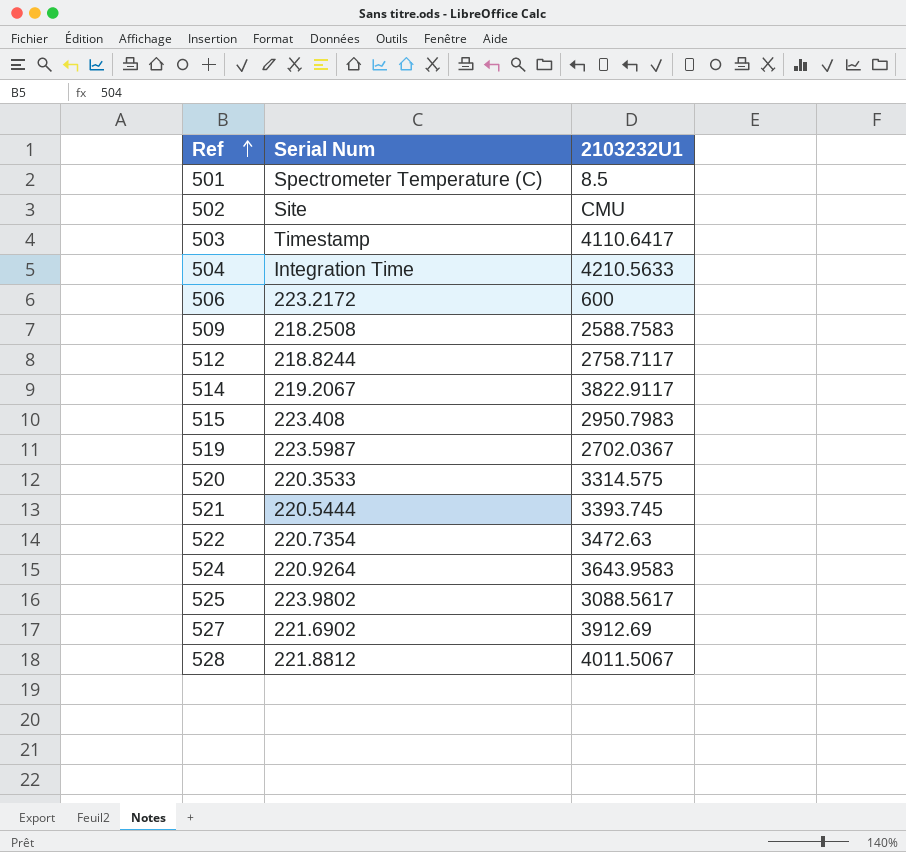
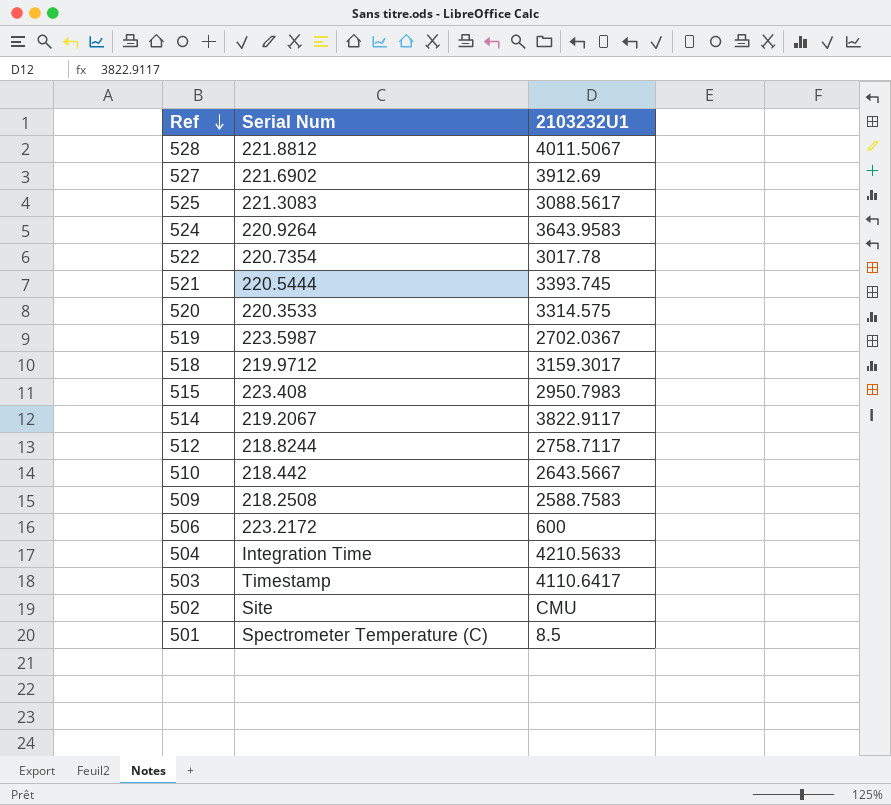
row order: Ref ascending -> Ref descending
525 | Serial Num: 223.9802 -> 221.3083
522 | 2103232U1: 3472.63 -> 3017.78
row 518: none -> 219.9712 | 3159.3017
row 510: none -> 218.442 | 2643.5667

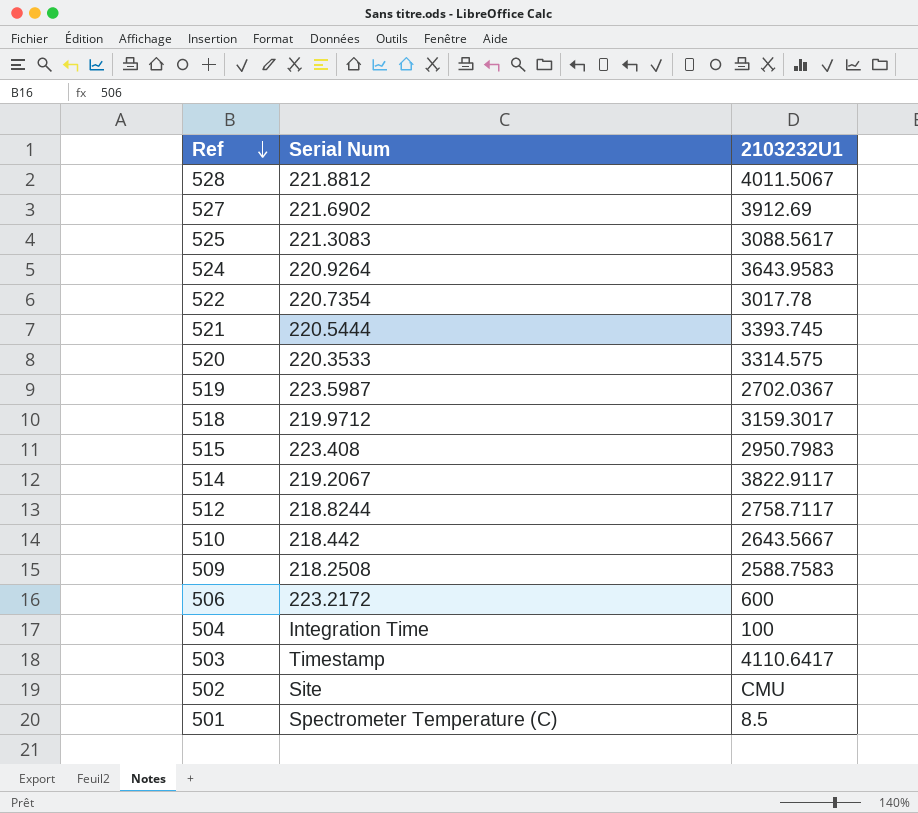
504 | 2103232U1: 4210.5633 -> 100

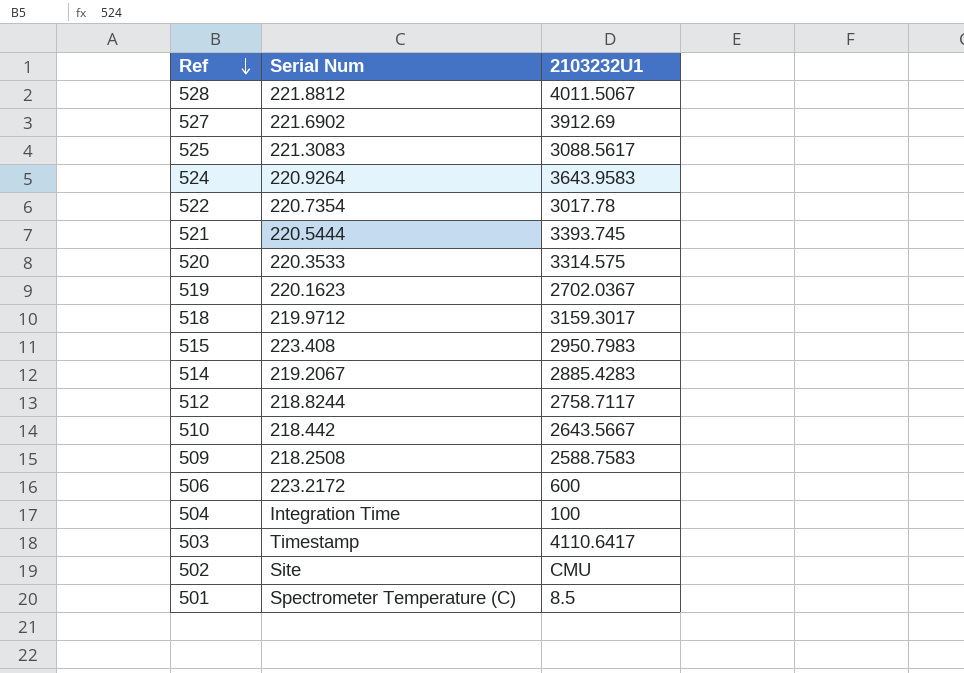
519 | Serial Num: 223.5987 -> 220.1623
514 | 2103232U1: 3822.9117 -> 2885.4283

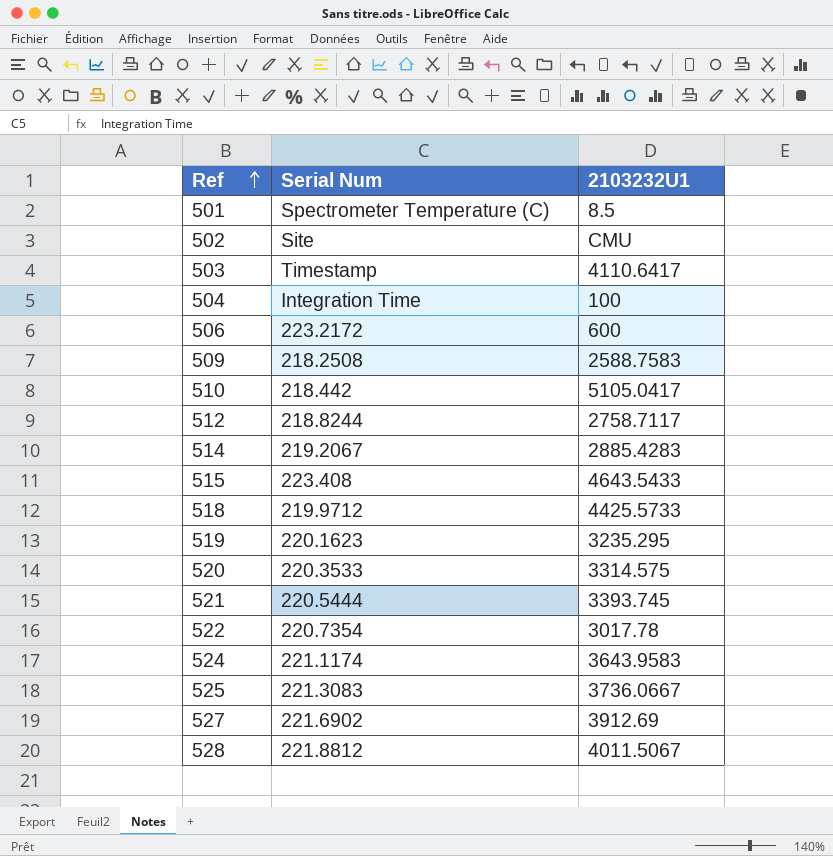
row order: Ref descending -> Ref ascending
510 | 2103232U1: 2643.5667 -> 5105.0417
515 | 2103232U1: 2950.7983 -> 4643.5433
518 | 2103232U1: 3159.3017 -> 4425.5733
519 | 2103232U1: 2702.0367 -> 3235.295
524 | Serial Num: 220.9264 -> 221.1174
525 | 2103232U1: 3088.5617 -> 3736.0667

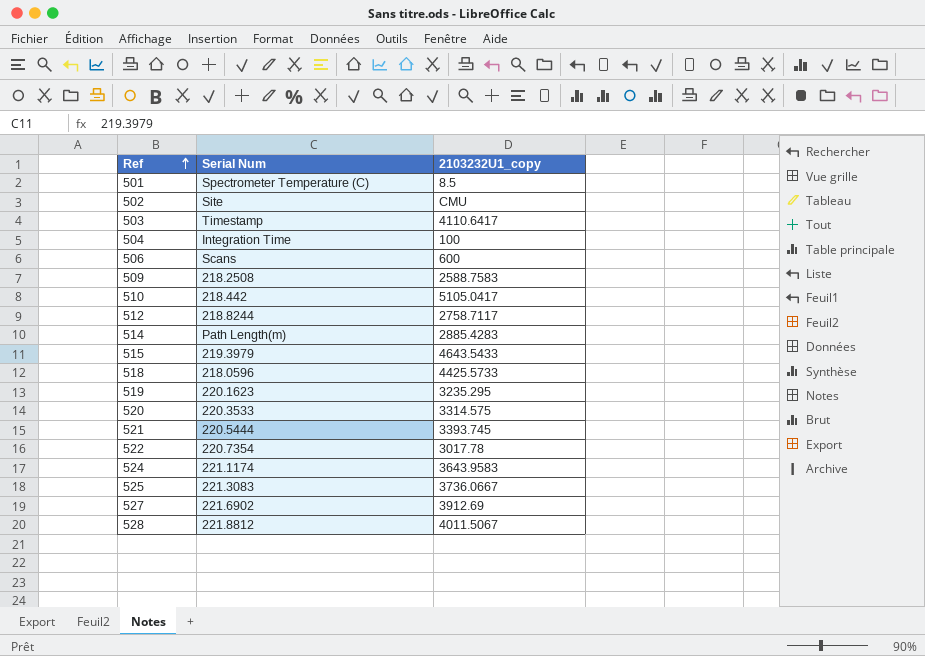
column name: 2103232U1 -> 2103232U1_copy
506 | Serial Num: 223.2172 -> Scans
514 | Serial Num: 219.2067 -> Path Length(m)
515 | Serial Num: 223.408 -> 219.3979
518 | Serial Num: 219.9712 -> 218.0596

